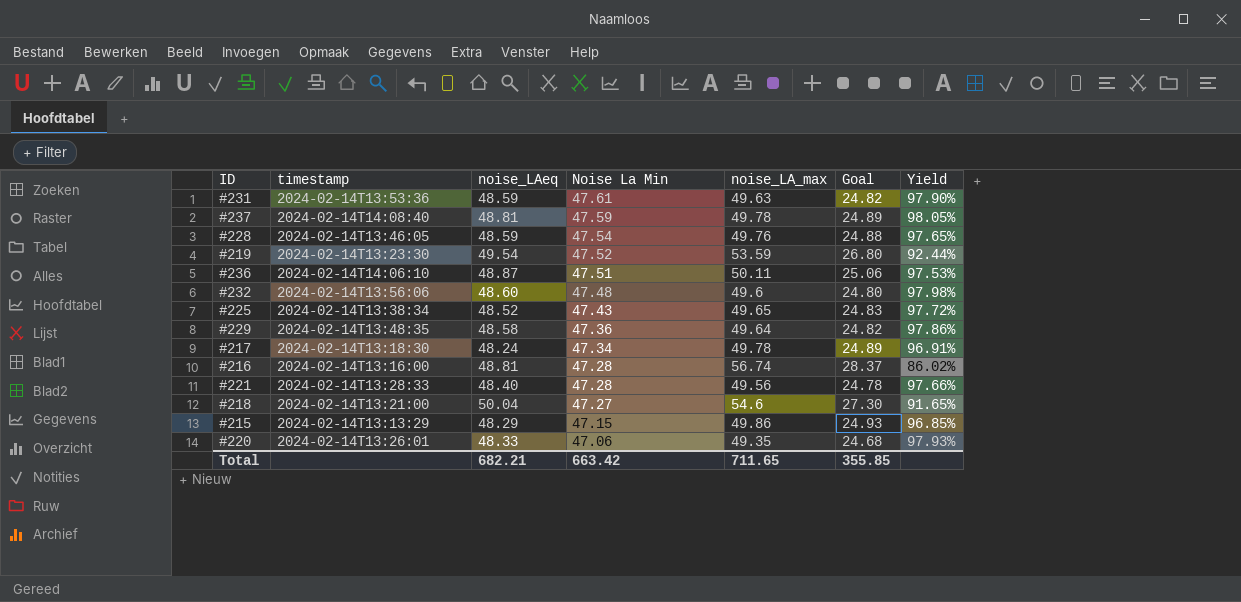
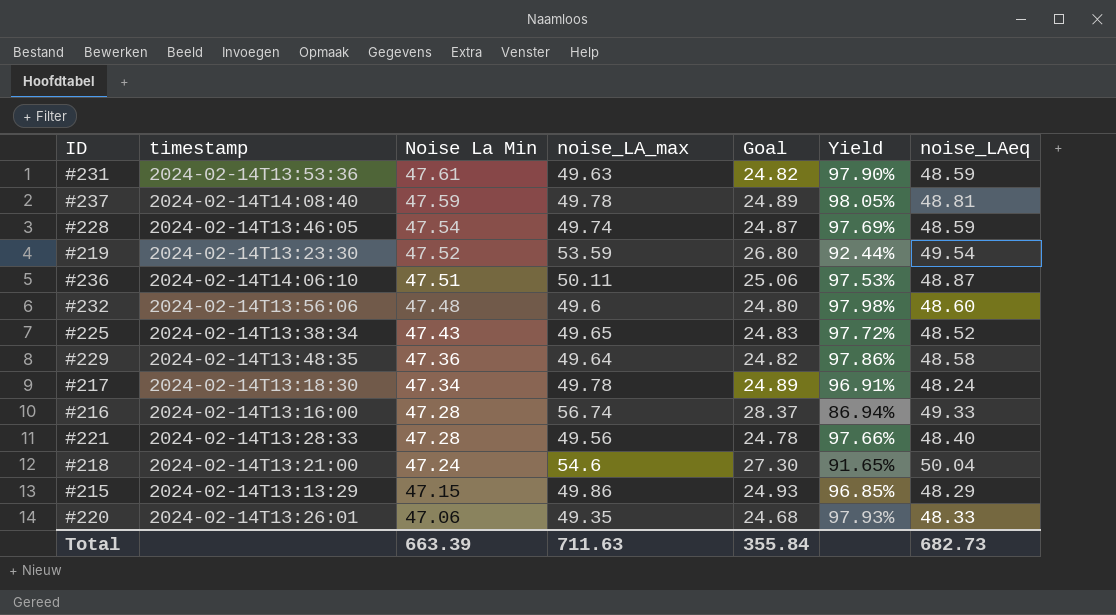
column noise_LAeq | position: 3 -> 7
#228 | noise_LA_max: 49.76 -> 49.74
#228 | Goal: 24.88 -> 24.87
#228 | Yield: 97.65% -> 97.69%
#216 | Yield: 86.02% -> 86.94%
#216 | noise_LAeq: 48.81 -> 49.33
#218 | Noise La Min: 47.27 -> 47.24
Total | Noise La Min: 663.42 -> 663.39
Total | noise_LA_max: 711.65 -> 711.63
Total | Goal: 355.85 -> 355.84
Total | noise_LAeq: 682.21 -> 682.73

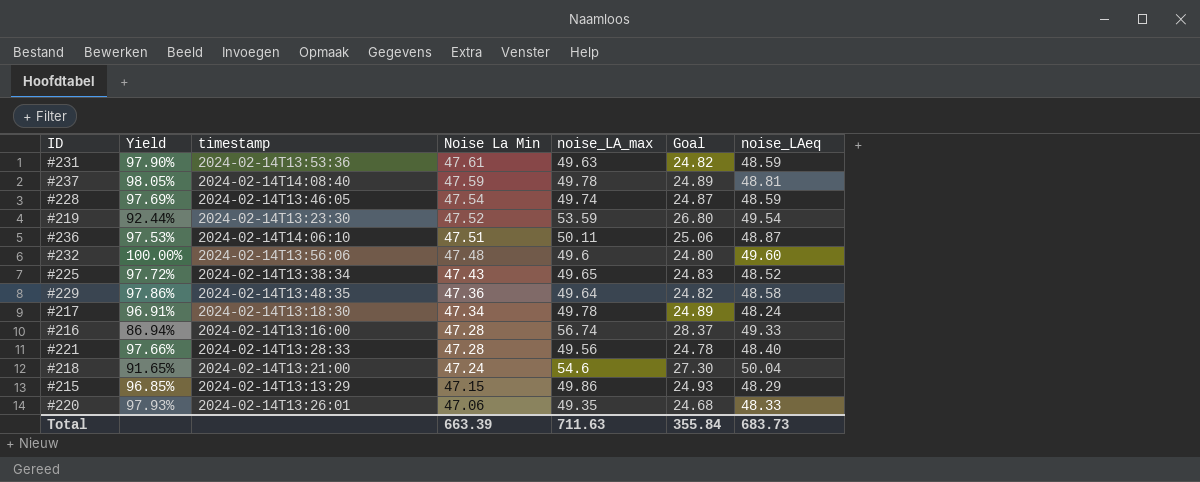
column Yield | position: 6 -> 2
#232 | Yield: 97.98% -> 100.00%
#232 | noise_LAeq: 48.60 -> 49.60
Total | noise_LAeq: 682.73 -> 683.73

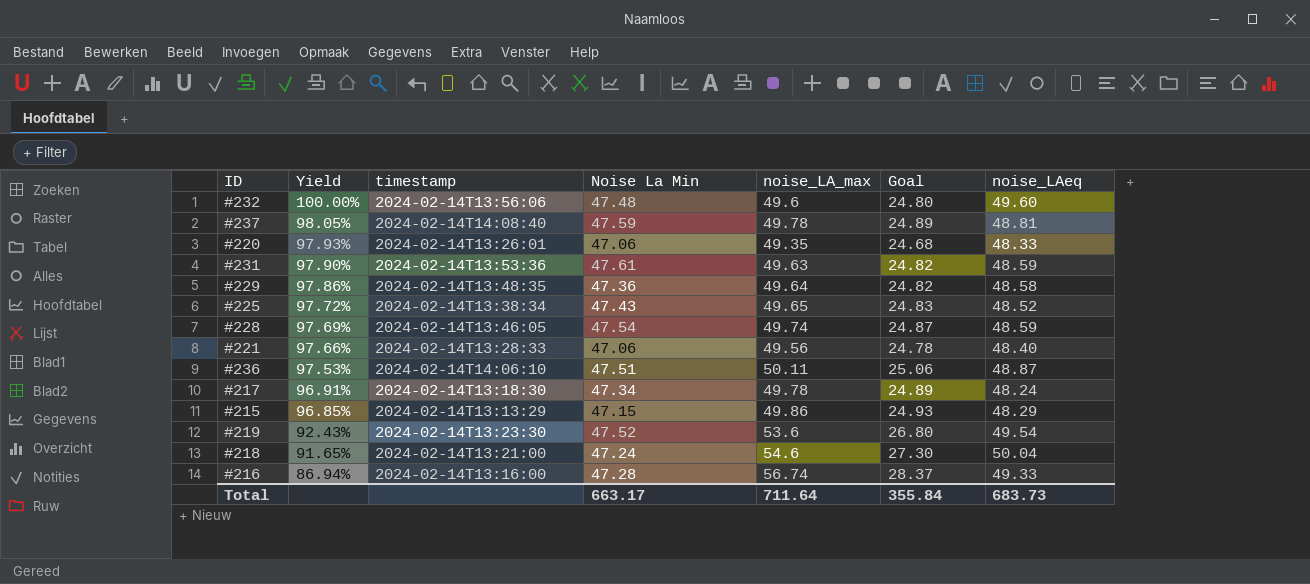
row order: Noise La Min descending -> Yield descending
#221 | Noise La Min: 47.28 -> 47.06
#219 | Yield: 92.44% -> 92.43%
#219 | noise_LA_max: 53.59 -> 53.6
Total | Noise La Min: 663.39 -> 663.17
Total | noise_LA_max: 711.63 -> 711.64

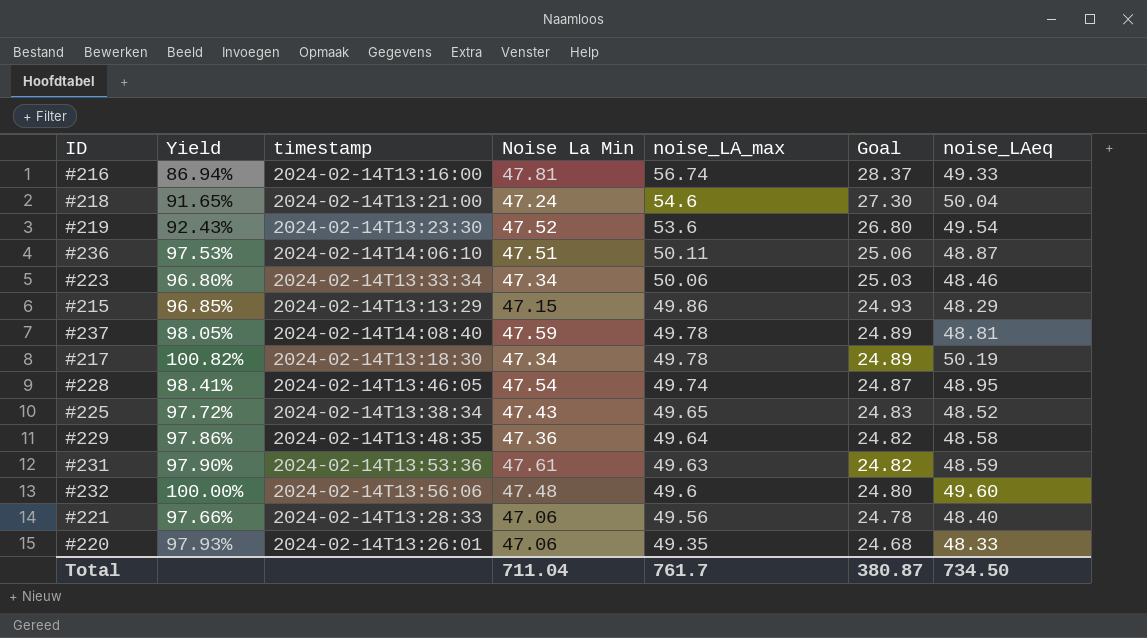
row order: Yield descending -> noise_LA_max descending
#216 | Noise La Min: 47.28 -> 47.81
row #223: none -> 96.80% | 2024-02-14T13:33:34 | 47.34 | 50.06 | 25.03 | 48.46
#217 | Yield: 96.91% -> 100.82%
#217 | noise_LAeq: 48.24 -> 50.19
#228 | Yield: 97.69% -> 98.41%
#228 | noise_LAeq: 48.59 -> 48.95
Total | Noise La Min: 663.17 -> 711.04
Total | noise_LA_max: 711.64 -> 761.7
Total | Goal: 355.84 -> 380.87
Total | noise_LAeq: 683.73 -> 734.50

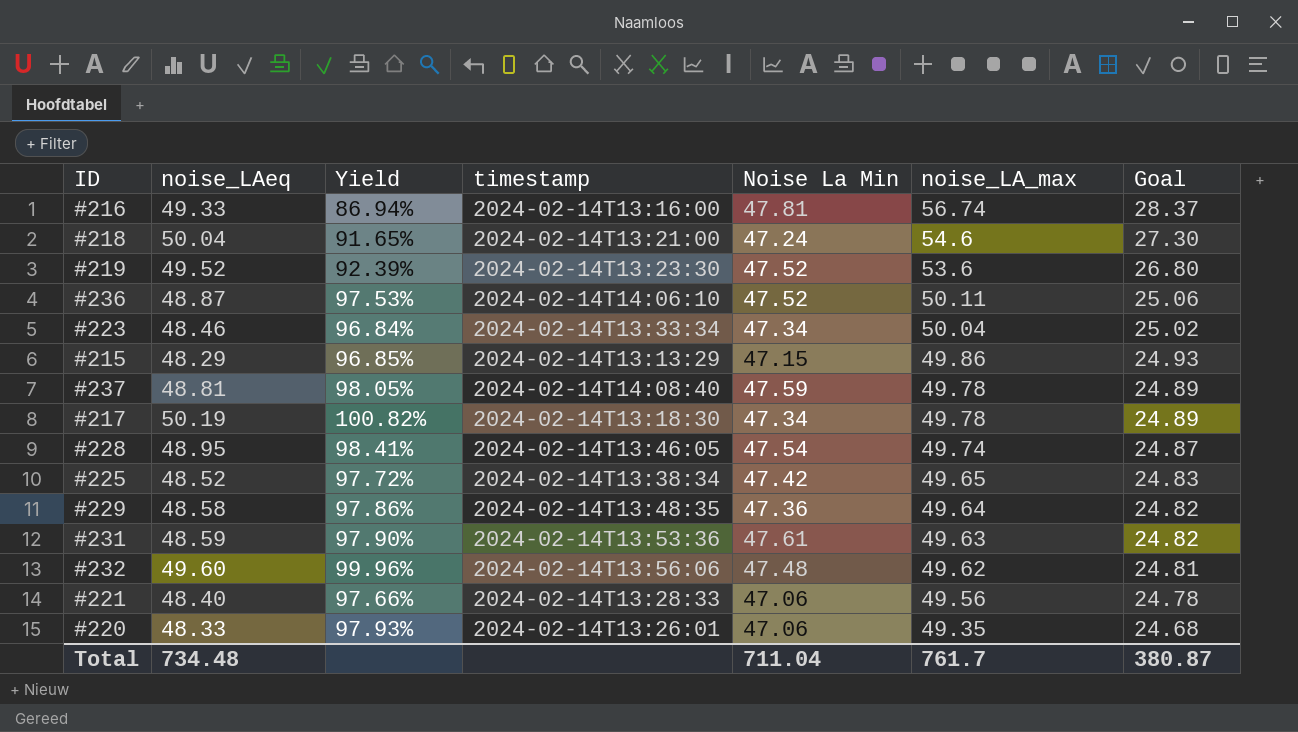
column noise_LAeq | position: 7 -> 2
#219 | noise_LAeq: 49.54 -> 49.52
#219 | Yield: 92.43% -> 92.39%
#236 | Noise La Min: 47.51 -> 47.52
#223 | Yield: 96.80% -> 96.84%
#223 | noise_LA_max: 50.06 -> 50.04
#223 | Goal: 25.03 -> 25.02
#225 | Noise La Min: 47.43 -> 47.42
#232 | Yield: 100.00% -> 99.96%
#232 | noise_LA_max: 49.6 -> 49.62
#232 | Goal: 24.80 -> 24.81
Total | noise_LAeq: 734.50 -> 734.48

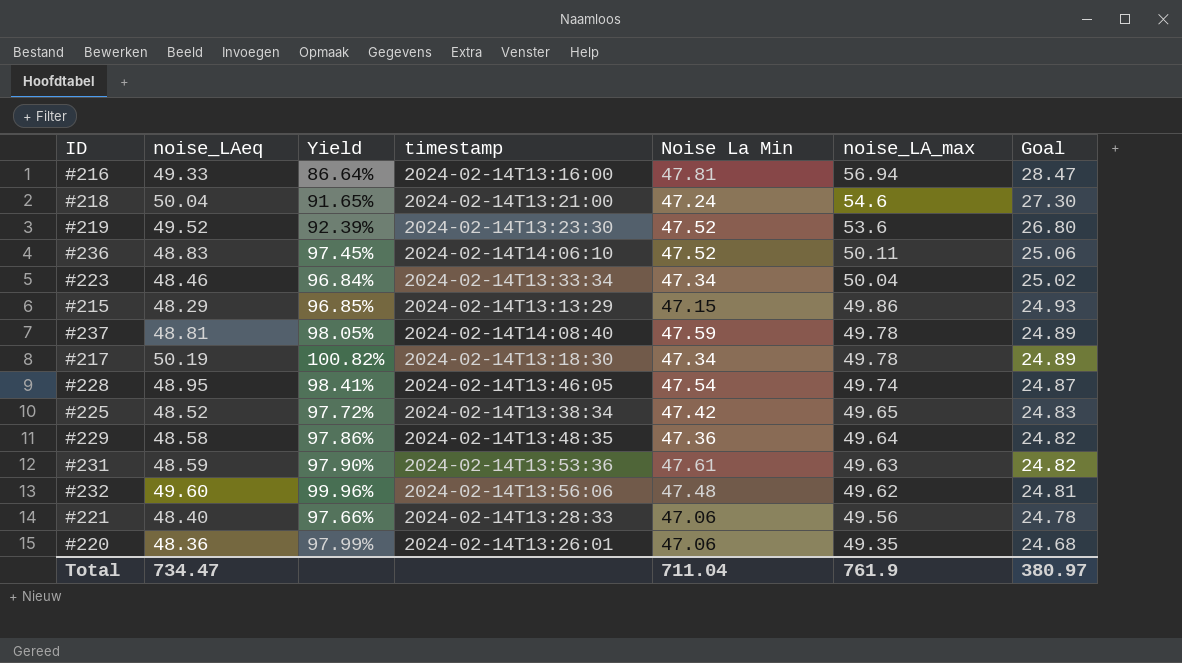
#216 | Yield: 86.94% -> 86.64%
#216 | noise_LA_max: 56.74 -> 56.94
#216 | Goal: 28.37 -> 28.47
#236 | noise_LAeq: 48.87 -> 48.83
#236 | Yield: 97.53% -> 97.45%
#220 | noise_LAeq: 48.33 -> 48.36
#220 | Yield: 97.93% -> 97.99%
Total | noise_LAeq: 734.48 -> 734.47
Total | noise_LA_max: 761.7 -> 761.9
Total | Goal: 380.87 -> 380.97

